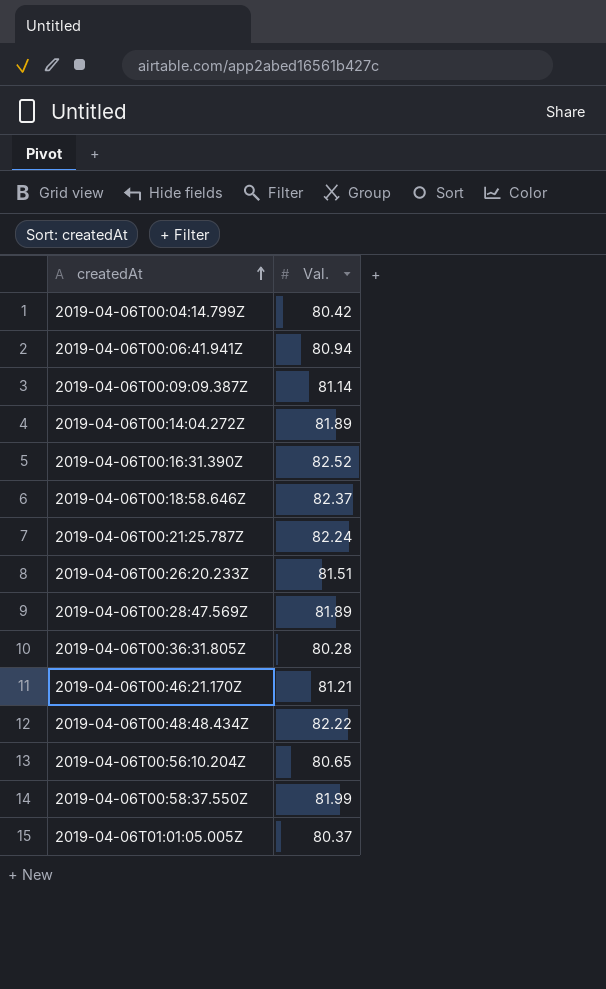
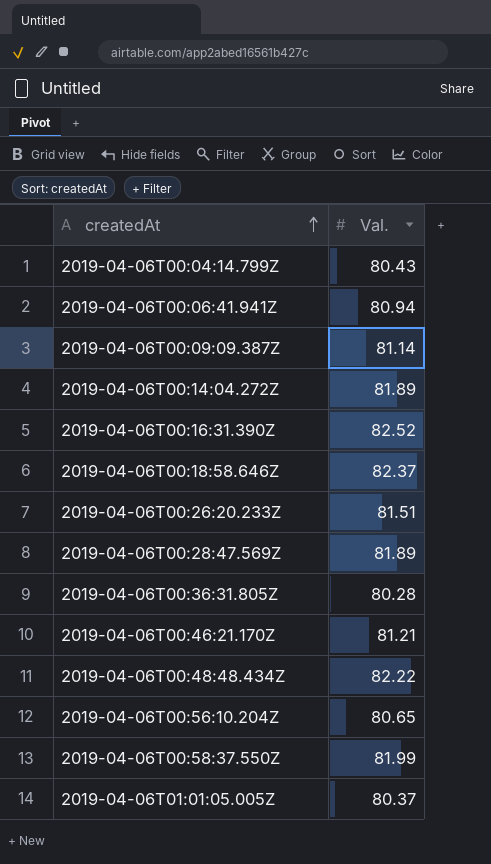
row 2019-04-06T00:21:25.787Z: 82.24 -> none
2019-04-06T00:04:14.799Z | Val.: 80.42 -> 80.43

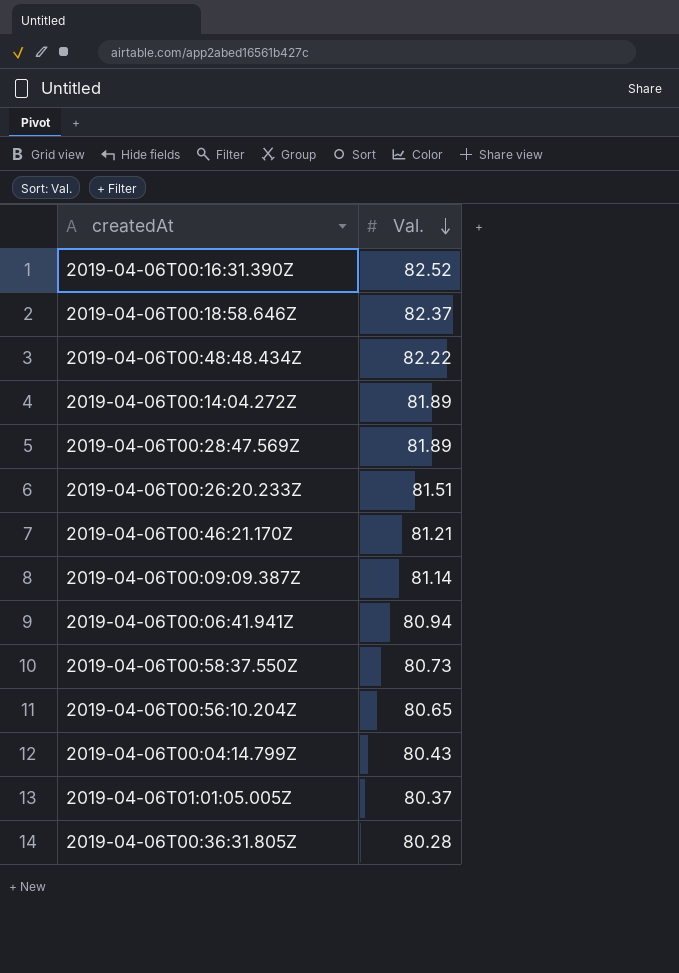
row order: createdAt ascending -> Val. descending
2019-04-06T00:58:37.550Z | Val.: 81.99 -> 80.73

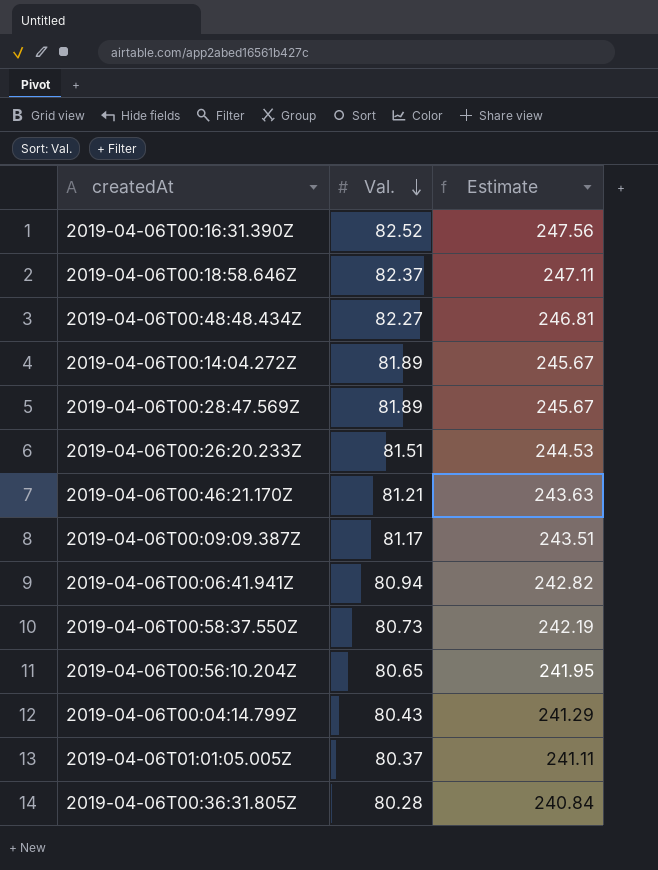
column Estimate | formula: none -> [Val.] * 3
2019-04-06T00:48:48.434Z | Val.: 82.22 -> 82.27
2019-04-06T00:09:09.387Z | Val.: 81.14 -> 81.17

